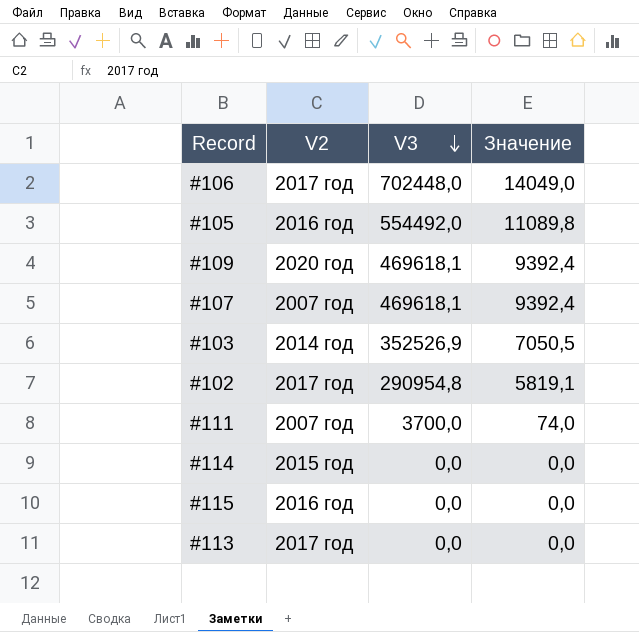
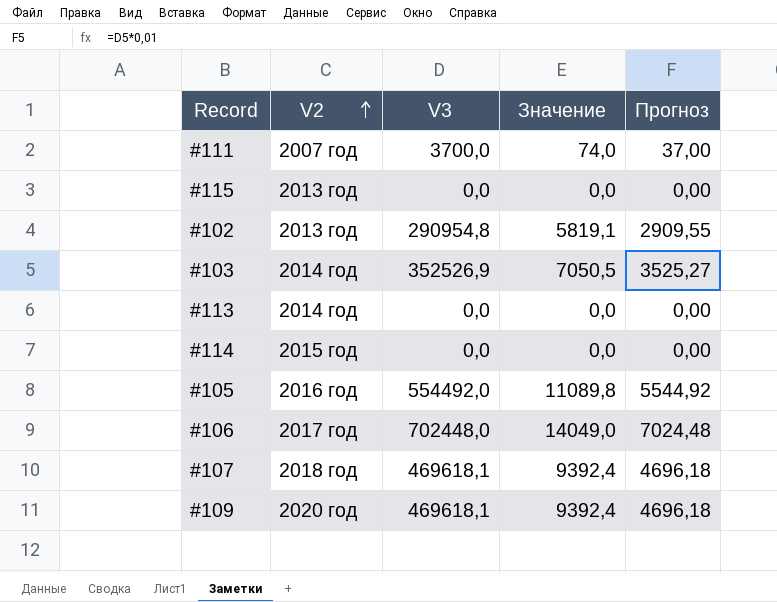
row order: V3 descending -> V2 ascending
column Прогноз | formula: none -> [V3] * 0,01
#115 | V2: 2016 год -> 2013 год
#102 | V2: 2017 год -> 2013 год
#113 | V2: 2017 год -> 2014 год
#107 | V2: 2007 год -> 2018 год

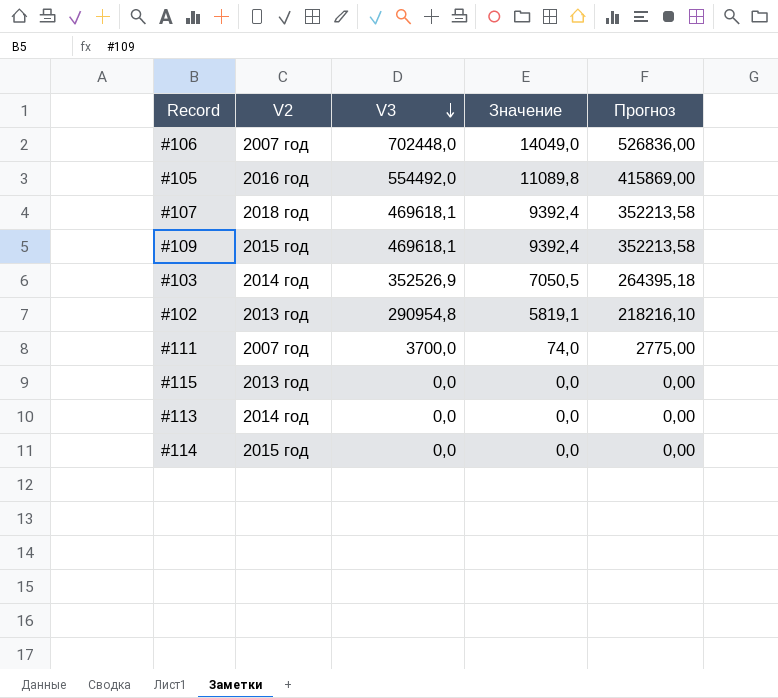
row order: V2 ascending -> V3 descending
column Прогноз | formula: [V3] * 0,01 -> [V3] * 0,75
#106 | V2: 2017 год -> 2007 год
#109 | V2: 2020 год -> 2015 год

